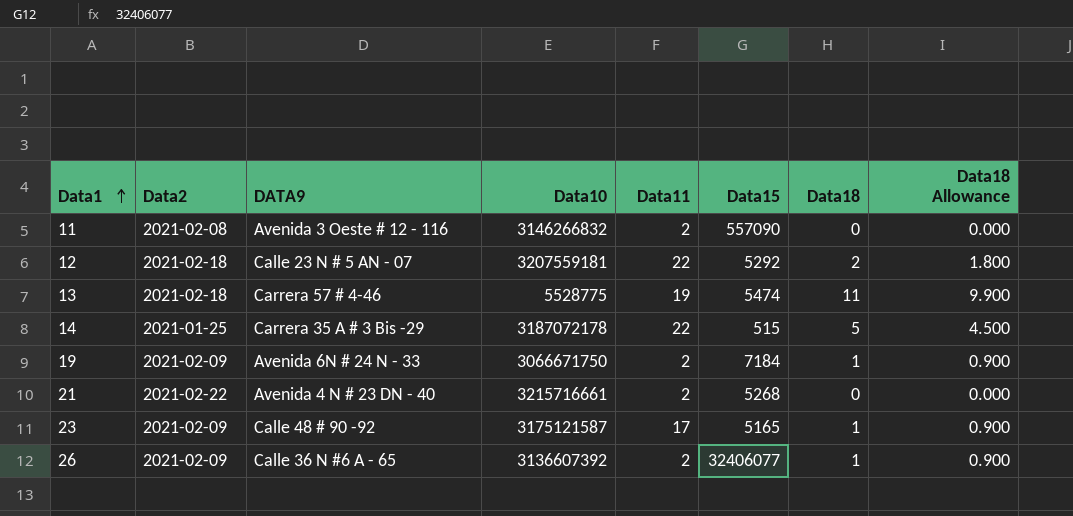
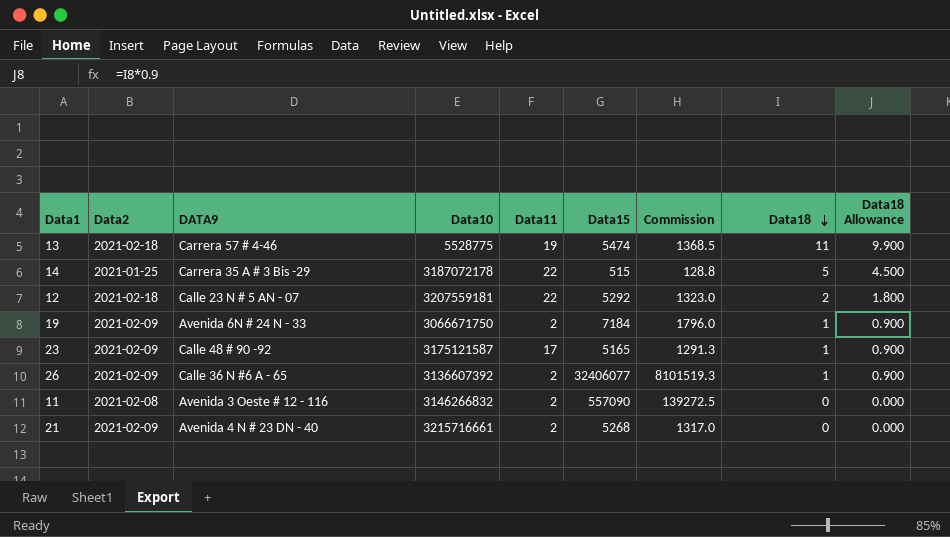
row order: Data1 ascending -> Data18 descending
column Commission | formula: none -> [Data15] * 0.25
21 | Data2: 2021-02-22 -> 2021-02-09

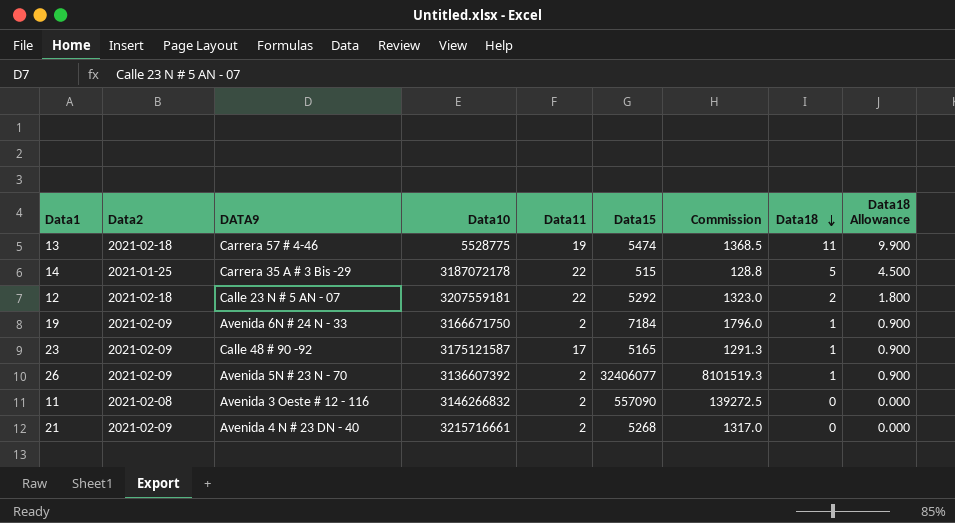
19 | Data10: 3066671750 -> 3166671750
26 | DATA9: Calle 36 N #6 A - 65 -> Avenida 5N # 23 N - 70

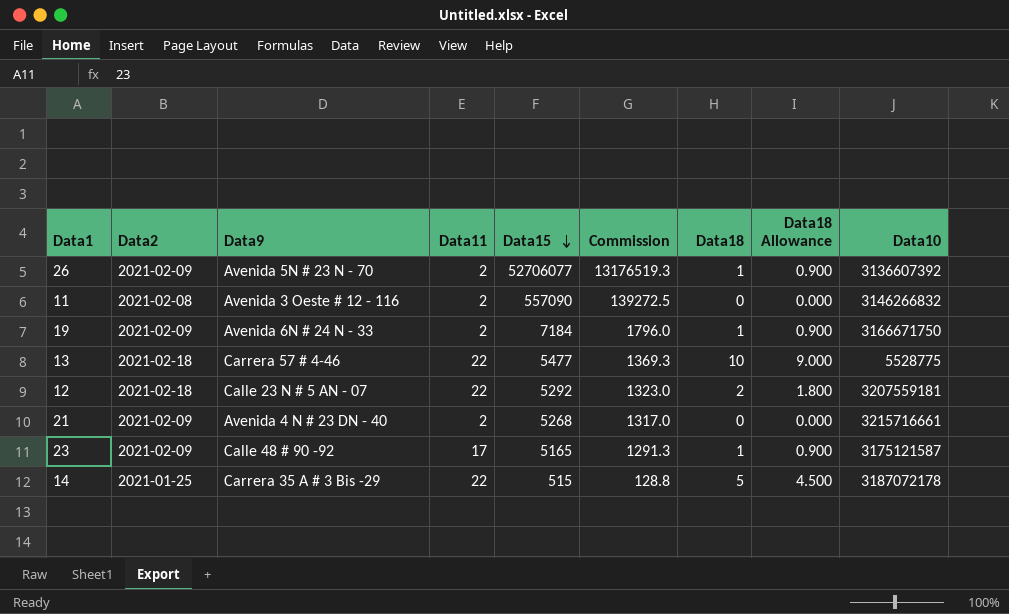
row order: Data18 descending -> Data15 descending
column name: DATA9 -> Data9
column Data10 | position: 4 -> 9
26 | Data15: 32406077 -> 52706077
26 | Commission: 8101519.3 -> 13176519.3
13 | Data11: 19 -> 22
13 | Data15: 5474 -> 5477
13 | Commission: 1368.5 -> 1369.3
13 | Data18: 11 -> 10
13 | Data18 Allowance: 9.900 -> 9.000

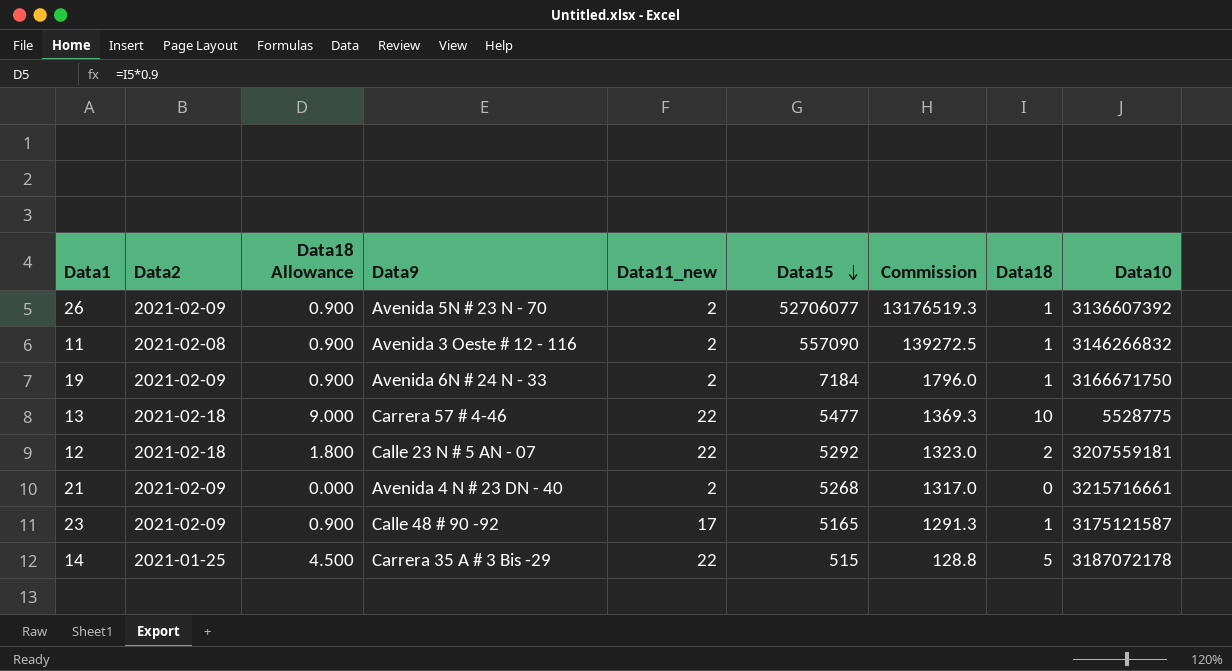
column Data18 Allowance | position: 8 -> 3
column name: Data11 -> Data11_new
11 | Data18 Allowance: 0.000 -> 0.900
11 | Data18: 0 -> 1

